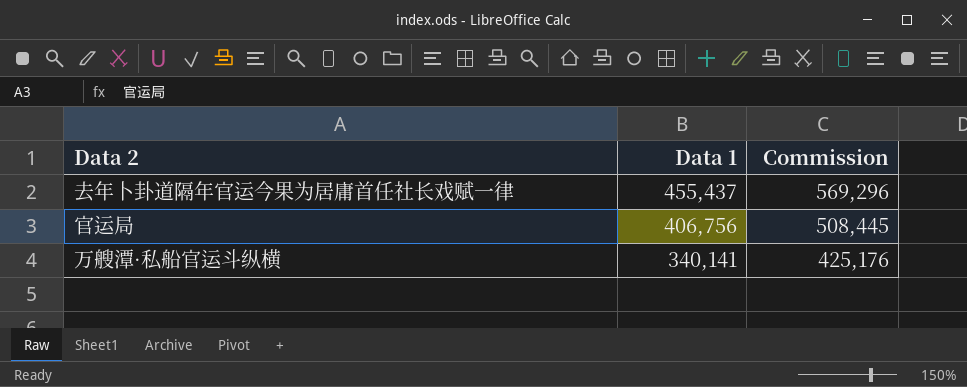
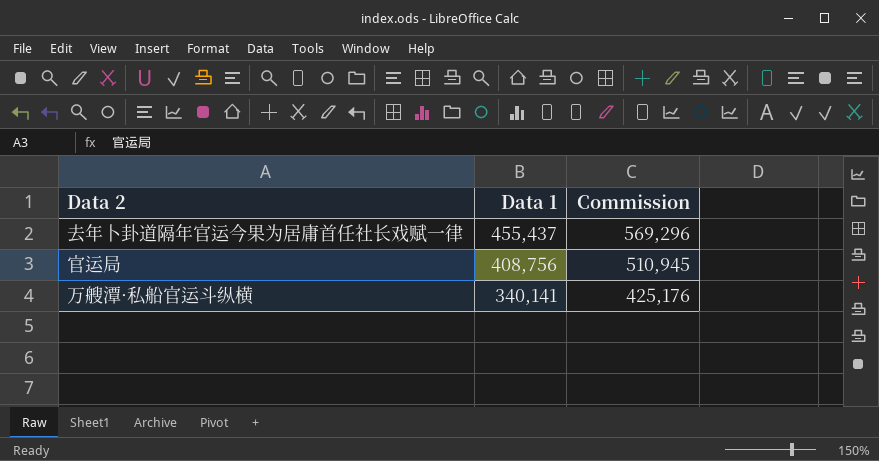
官运局 | Data 1: 406,756 -> 408,756
官运局 | Commission: 508,445 -> 510,945

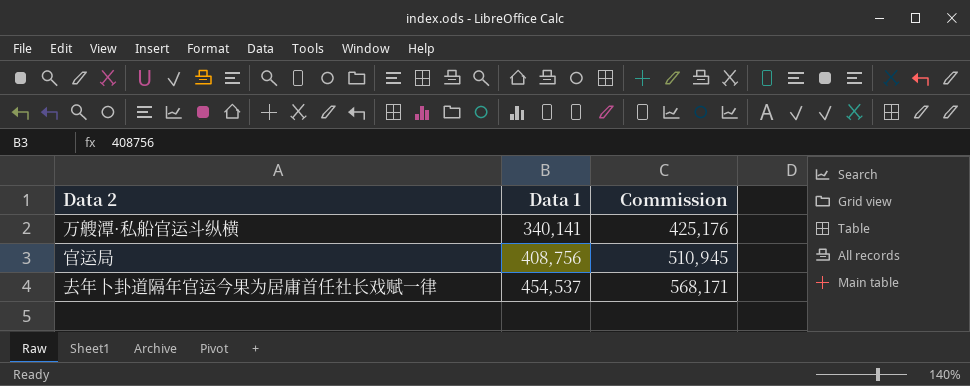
row order: Data 1 descending -> Data 1 ascending
去年卜卦道隔年官运今果为居庸首任社长戏赋一律 | Data 1: 455,437 -> 454,537
去年卜卦道隔年官运今果为居庸首任社长戏赋一律 | Commission: 569,296 -> 568,171

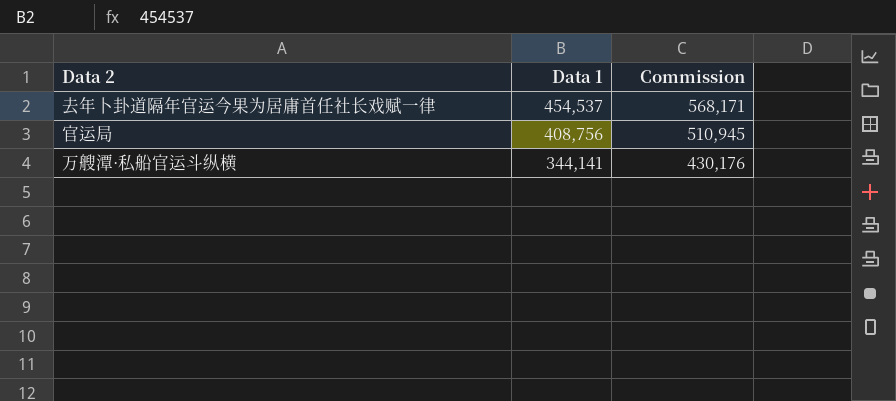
row order: Data 1 ascending -> Data 1 descending
万艘潭·私船官运斗纵横 | Data 1: 340,141 -> 344,141
万艘潭·私船官运斗纵横 | Commission: 425,176 -> 430,176

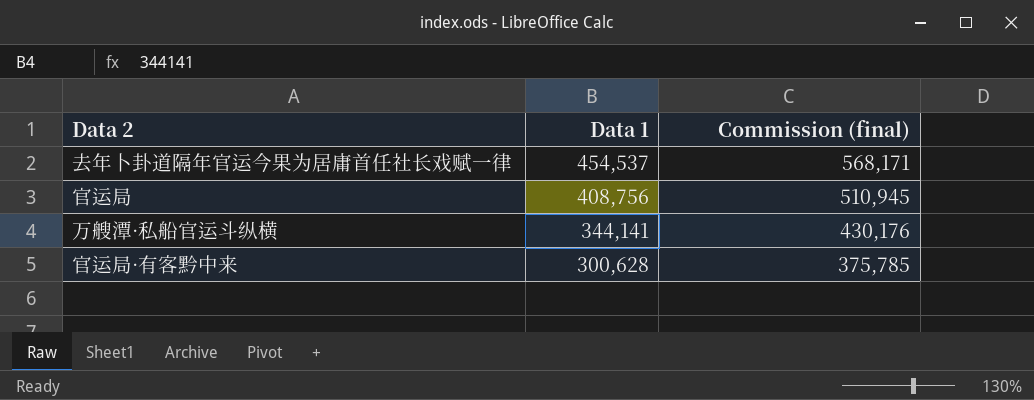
column name: Commission -> Commission (final)
row 官运局·有客黔中来: none -> 300,628 | 375,785

